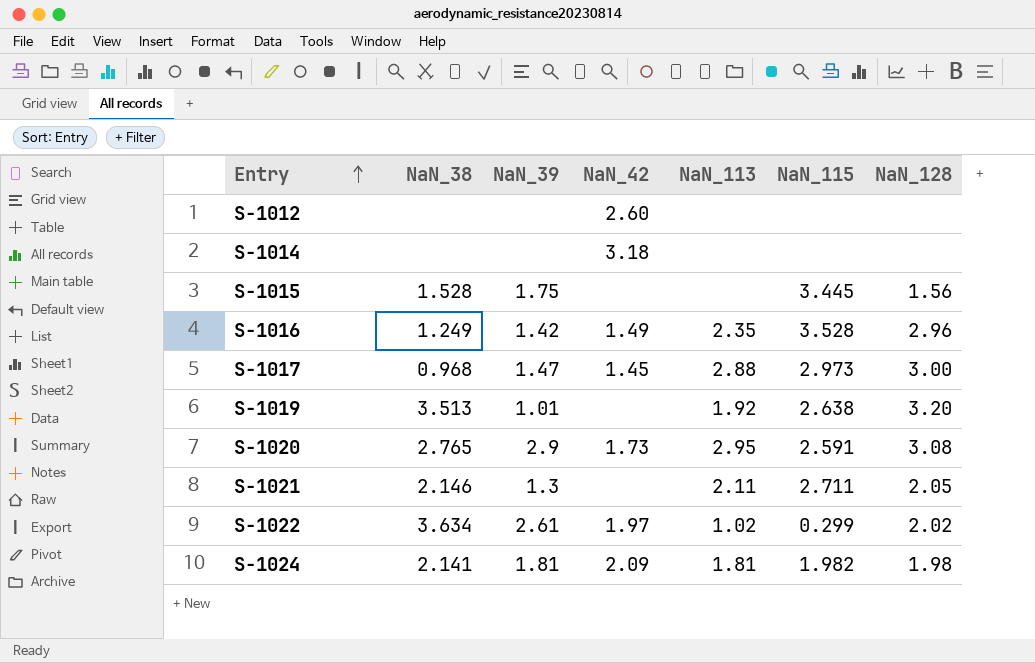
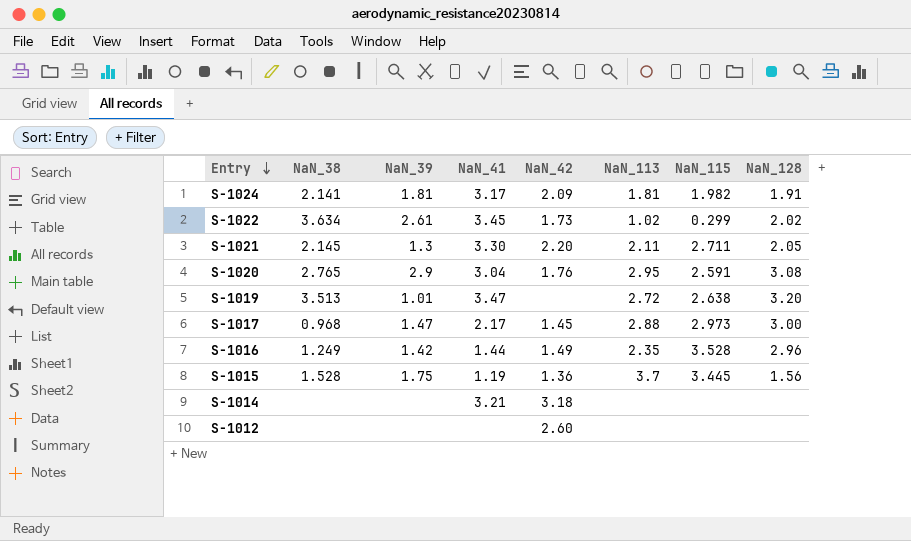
row order: Entry ascending -> Entry descending
column NaN_41 | position: none -> 4
S-1024 | NaN_128: 1.98 -> 1.91
S-1022 | NaN_42: 1.97 -> 1.73
S-1021 | NaN_38: 2.146 -> 2.145
S-1021 | NaN_42: none -> 2.20
S-1020 | NaN_42: 1.73 -> 1.76
S-1019 | NaN_113: 1.92 -> 2.72
S-1015 | NaN_42: none -> 1.36
S-1015 | NaN_113: none -> 3.7

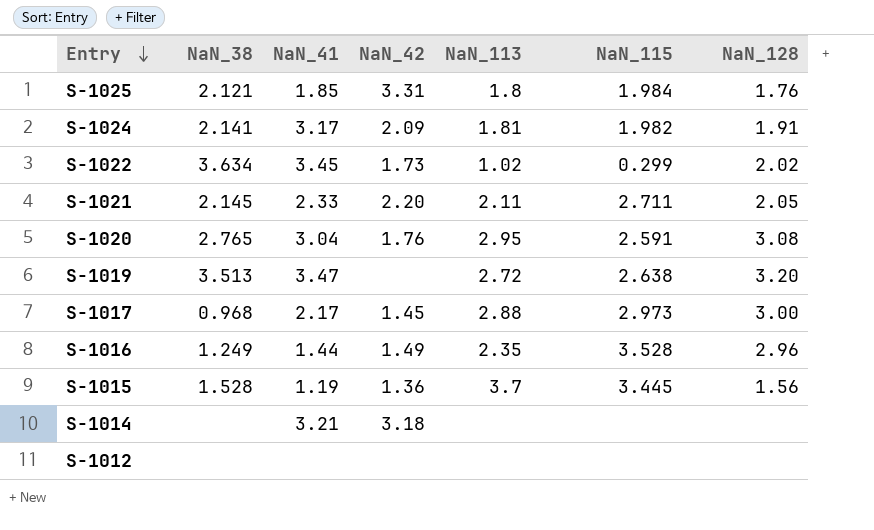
column NaN_39 | position: 3 -> none
row S-1025: none -> 2.121 | 1.85 | 3.31 | 1.8 | 1.984 | 1.76
S-1021 | NaN_41: 3.30 -> 2.33
S-1012 | NaN_42: 2.60 -> none

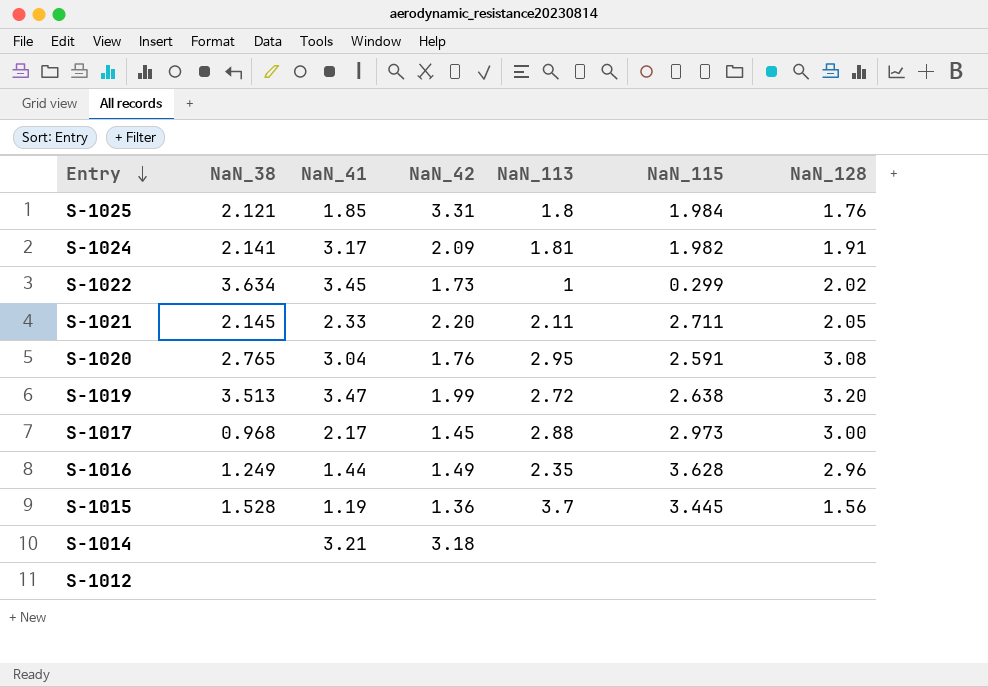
S-1022 | NaN_113: 1.02 -> 1
S-1019 | NaN_42: none -> 1.99
S-1016 | NaN_115: 3.528 -> 3.628

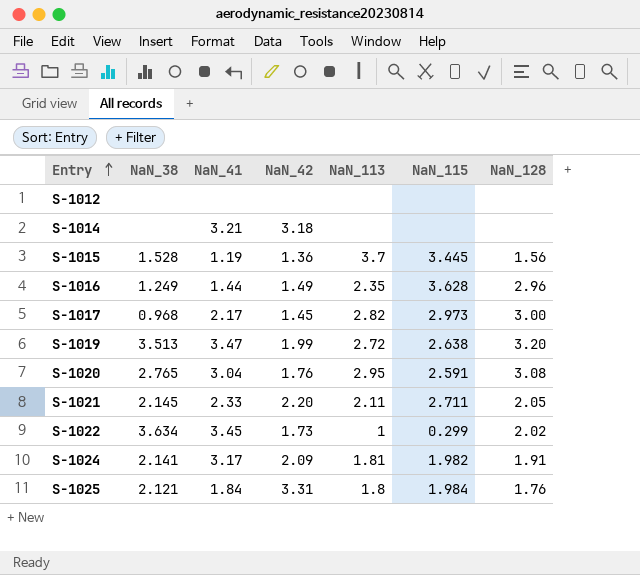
row order: Entry descending -> Entry ascending
S-1017 | NaN_113: 2.88 -> 2.82
S-1025 | NaN_41: 1.85 -> 1.84

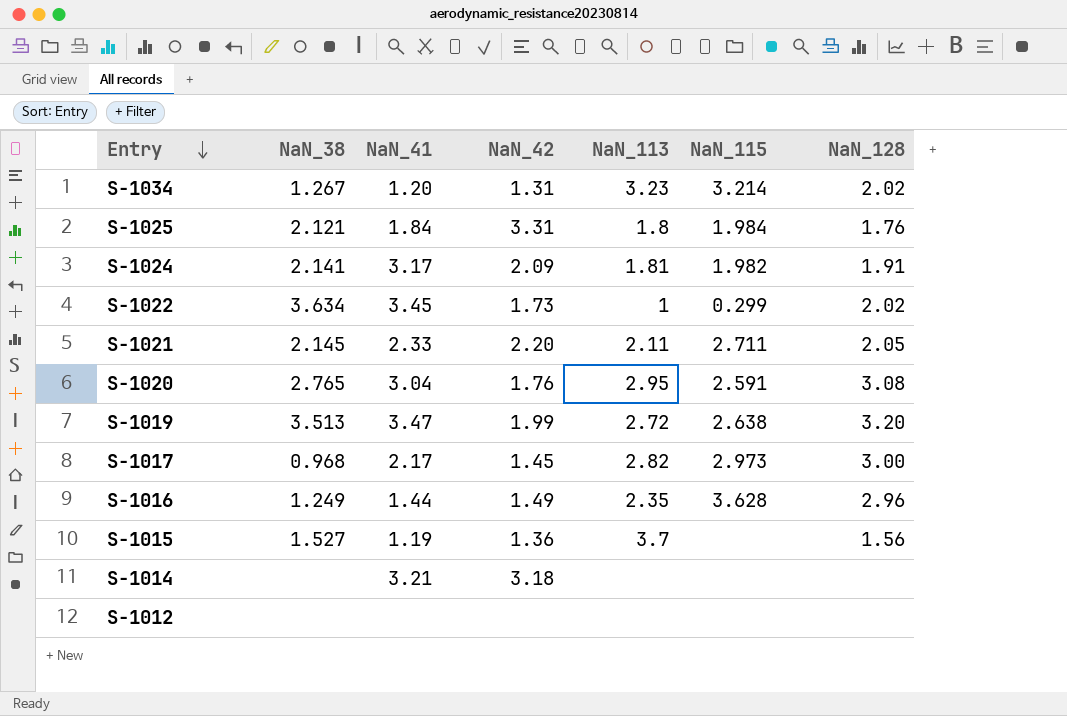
row order: Entry ascending -> Entry descending
row S-1034: none -> 1.267 | 1.20 | 1.31 | 3.23 | 3.214 | 2.02
S-1015 | NaN_38: 1.528 -> 1.527
S-1015 | NaN_115: 3.445 -> none

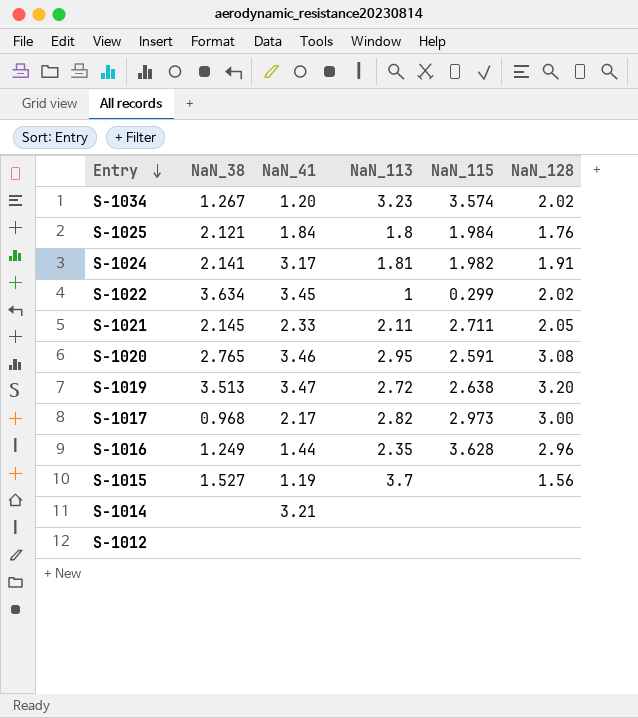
column NaN_42 | position: 4 -> none
S-1034 | NaN_115: 3.214 -> 3.574
S-1020 | NaN_41: 3.04 -> 3.46

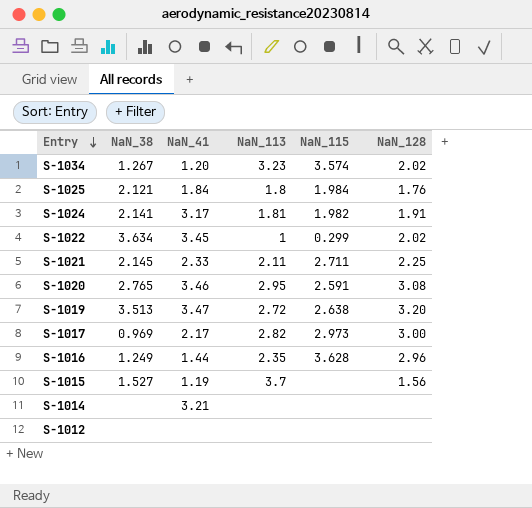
S-1021 | NaN_128: 2.05 -> 2.25
S-1017 | NaN_38: 0.968 -> 0.969

